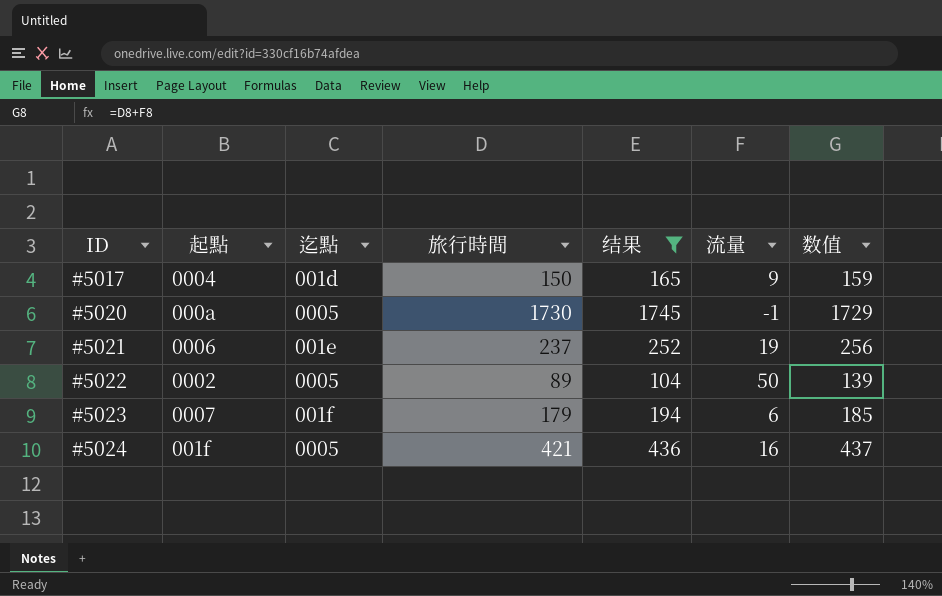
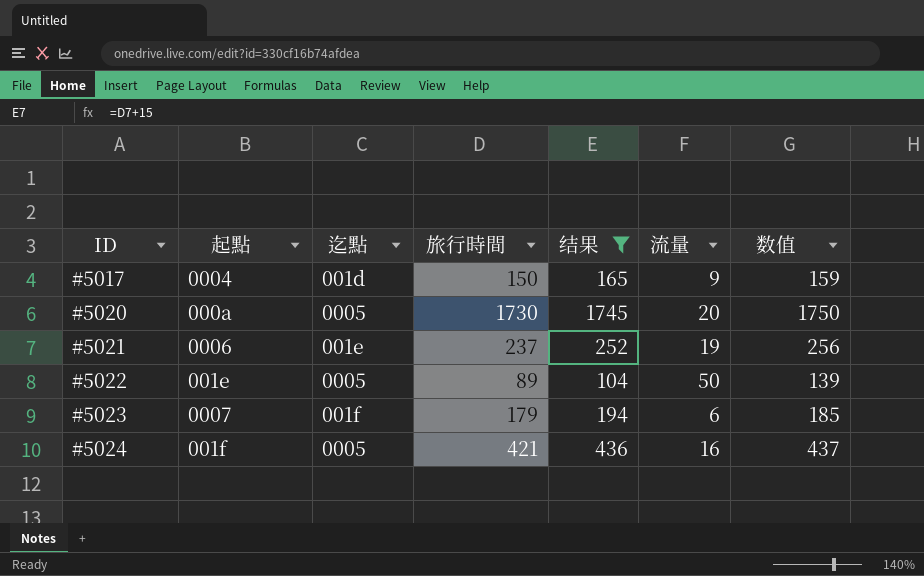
#5020 | 流量: -1 -> 20
#5020 | 数值: 1729 -> 1750
#5022 | 起點: 0002 -> 001e

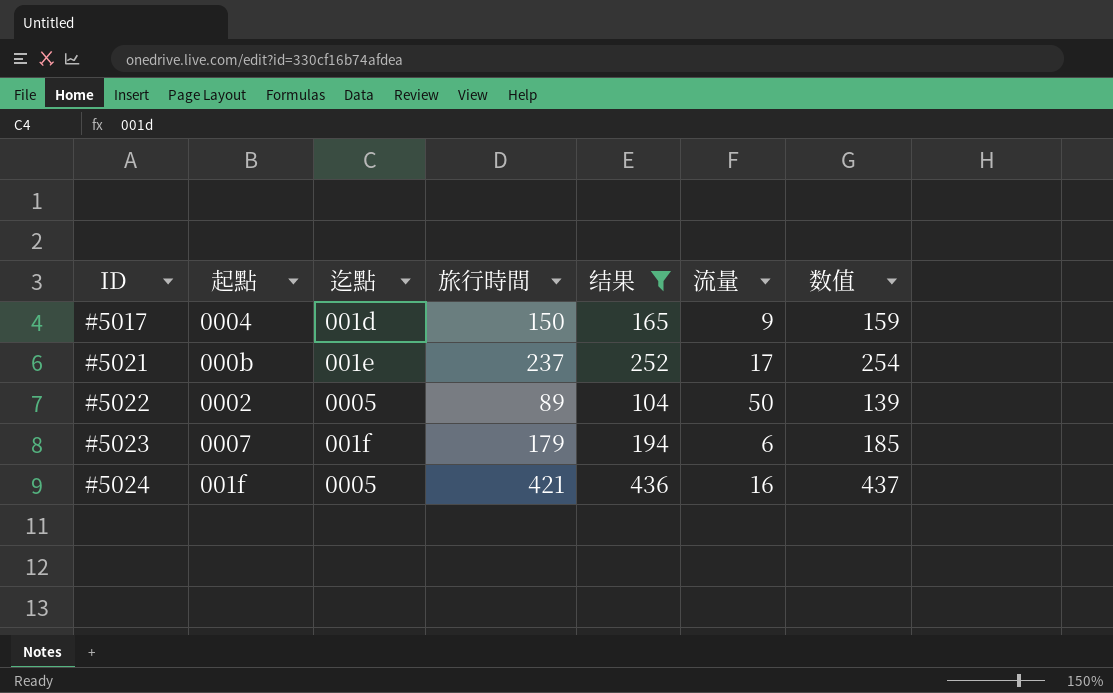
row #5020: 000a | 0005 | 1730 | 1745 | 20 | 1750 -> none
#5021 | 起點: 0006 -> 000b
#5021 | 流量: 19 -> 17
#5021 | 数值: 256 -> 254
#5022 | 起點: 001e -> 0002

